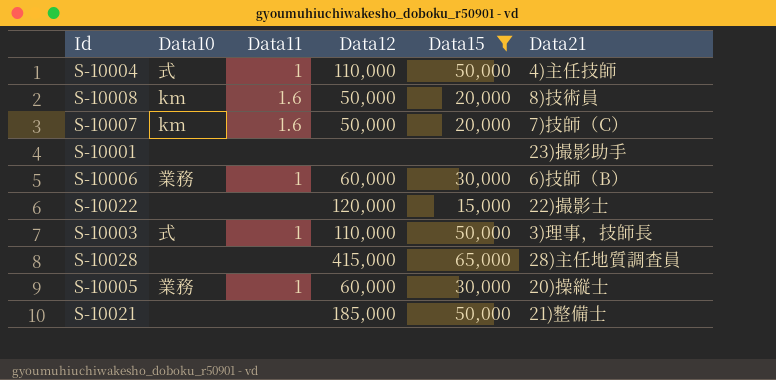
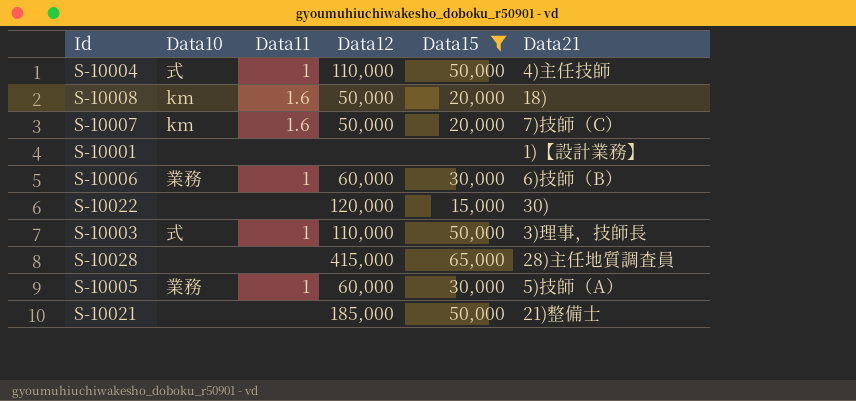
S-10008 | Data21: 8)技術員 -> 18)
S-10001 | Data21: 23)撮影助手 -> 1)【設計業務】
S-10022 | Data21: 22)撮影士 -> 30)
S-10005 | Data21: 20)操縦士 -> 5)技師（A）

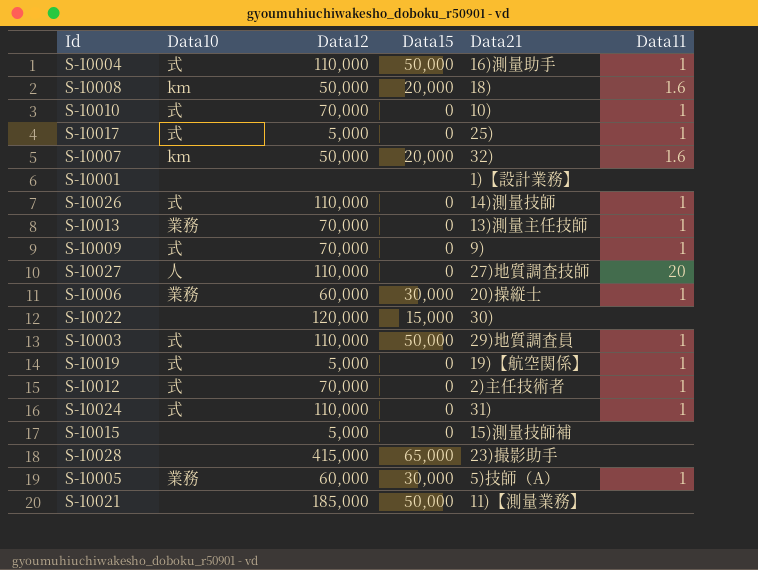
filter: Data15 != 0 -> none
column Data11 | position: 3 -> 6
S-10004 | Data21: 4)主任技師 -> 16)測量助手
S-10007 | Data21: 7)技師（C） -> 32)
S-10006 | Data21: 6)技師（B） -> 20)操縦士
S-10003 | Data21: 3)理事，技師長 -> 29)地質調査員
S-10028 | Data21: 28)主任地質調査員 -> 23)撮影助手
S-10021 | Data21: 21)整備士 -> 11)【測量業務】

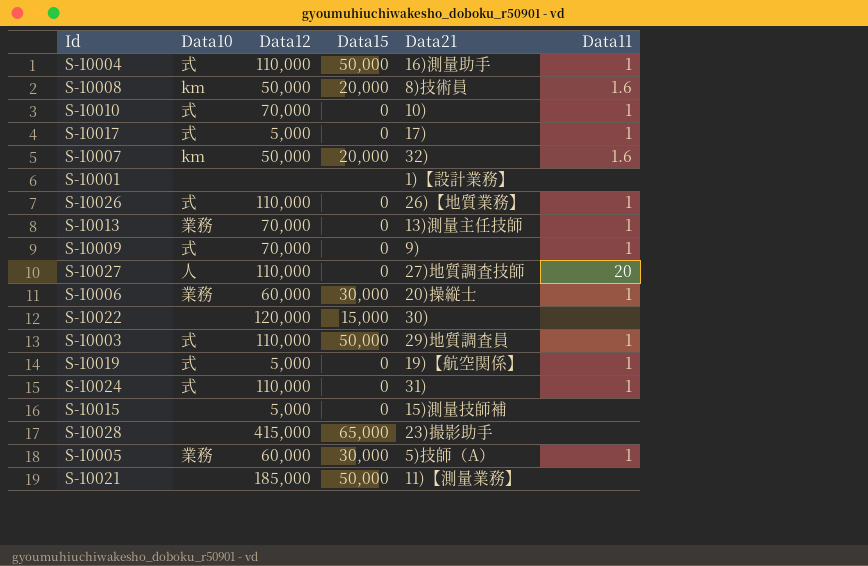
row S-10012: 式 | 70,000 | 0 | 2)主任技術者 | 1 -> none
S-10008 | Data21: 18) -> 8)技術員
S-10017 | Data21: 25) -> 17)
S-10026 | Data21: 14)測量技師 -> 26)【地質業務】

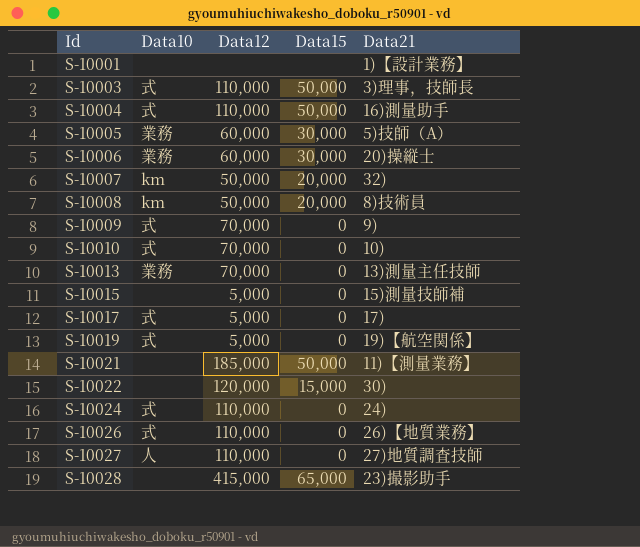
row order: none -> Id ascending
column Data11 | position: 6 -> none
S-10003 | Data21: 29)地質調査員 -> 3)理事，技師長
S-10024 | Data21: 31) -> 24)

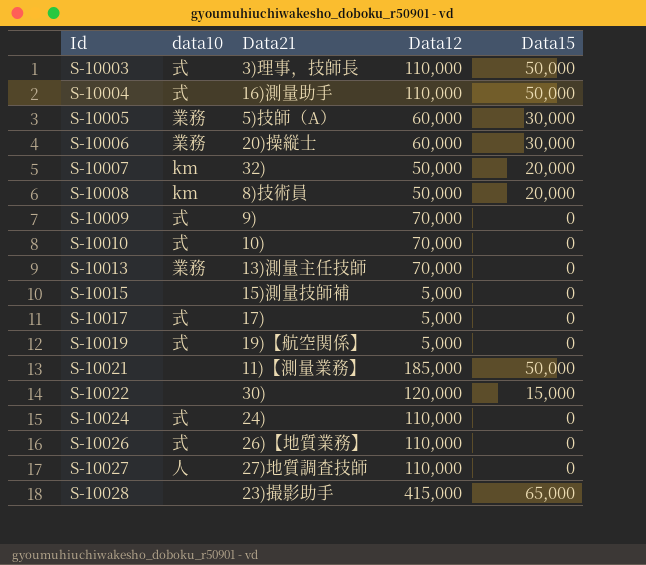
column name: Data10 -> data10
column Data21 | position: 5 -> 3
row S-10001: none | none | none | 1)【設計業務】 -> none

